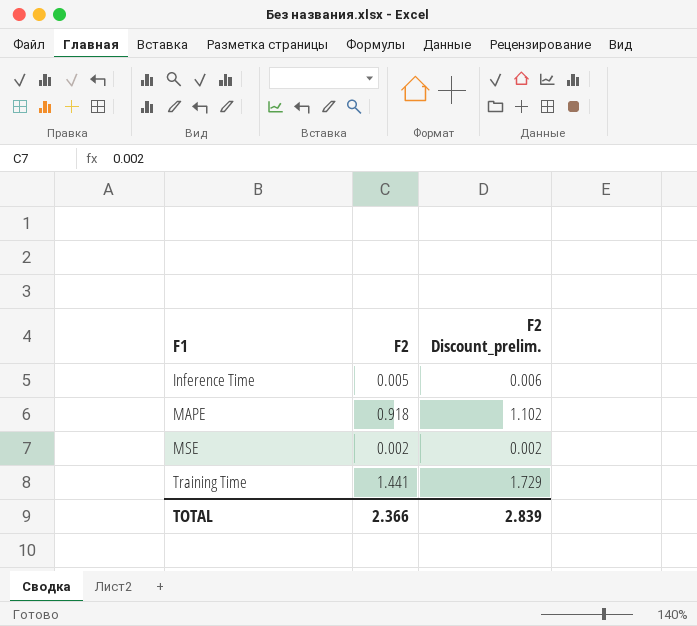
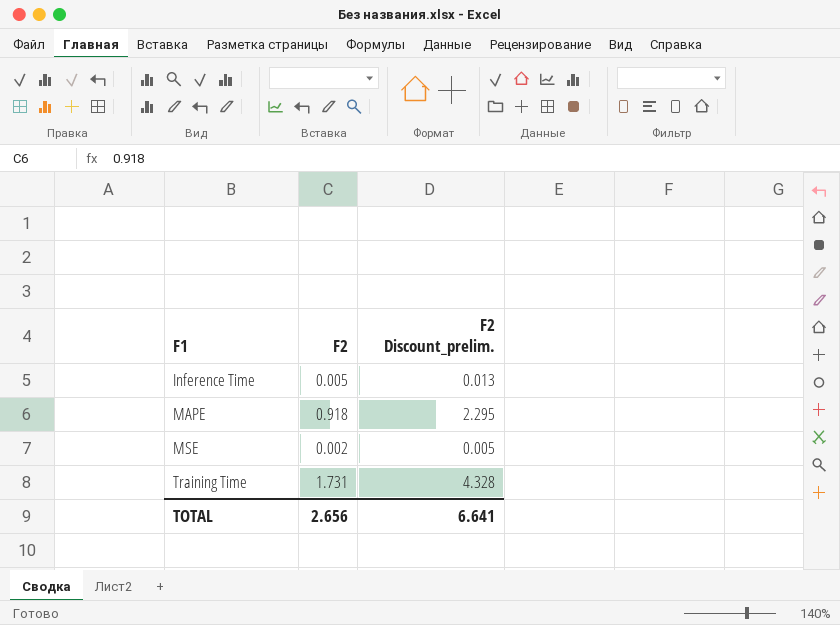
column F2 Discount_prelim. | formula: [F2] * 1.2 -> [F2] * 2.5
Training Time | F2: 1.441 -> 1.731
TOTAL | F2: 2.366 -> 2.656
TOTAL | F2 Discount_prelim.: 2.839 -> 6.641

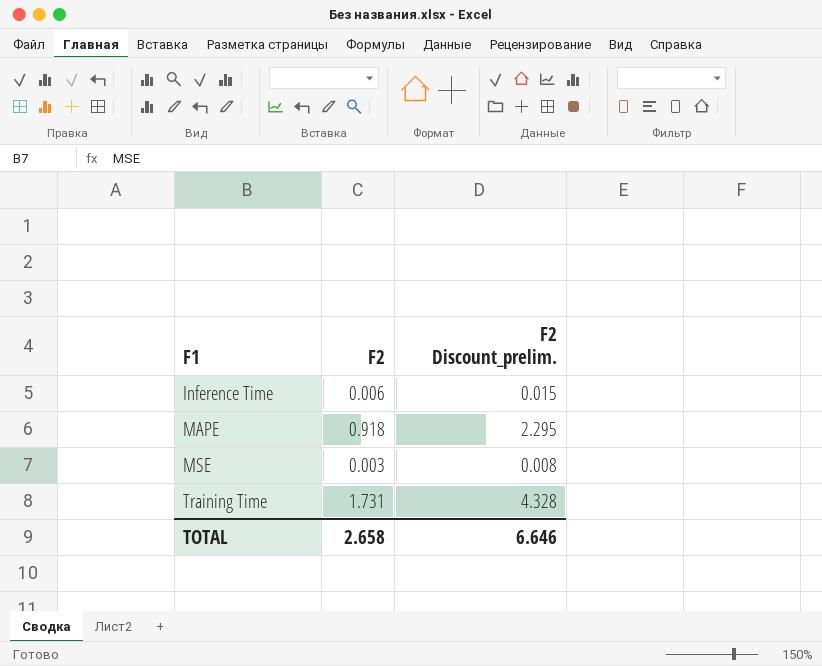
Inference Time | F2: 0.005 -> 0.006
Inference Time | F2 Discount_prelim.: 0.013 -> 0.015
MSE | F2: 0.002 -> 0.003
MSE | F2 Discount_prelim.: 0.005 -> 0.008
TOTAL | F2: 2.656 -> 2.658
TOTAL | F2 Discount_prelim.: 6.641 -> 6.646

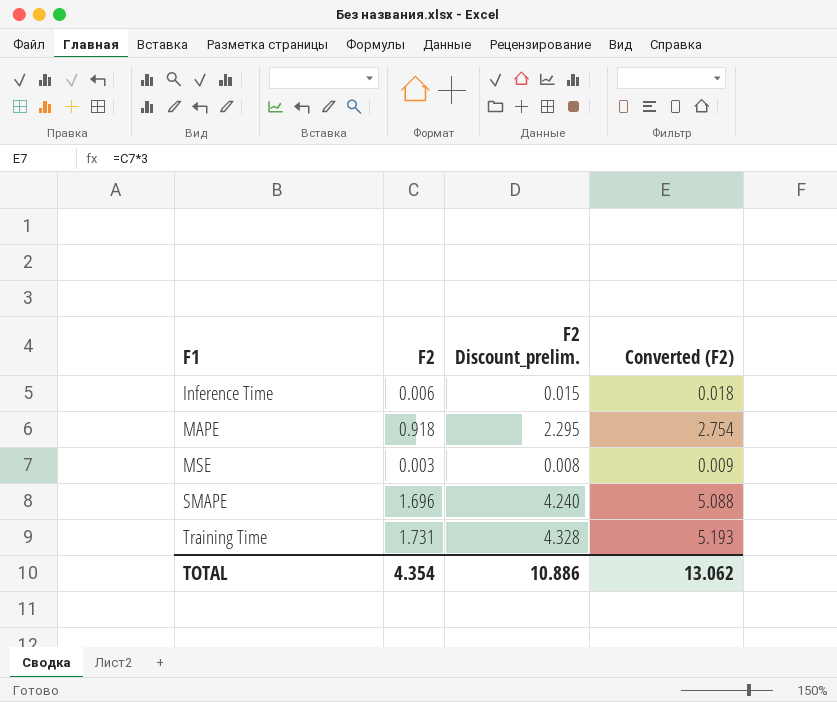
column Converted (F2) | formula: none -> [F2] * 3
row SMAPE: none -> 1.696 | 4.240 | 5.088
TOTAL | F2: 2.658 -> 4.354
TOTAL | F2 Discount_prelim.: 6.646 -> 10.886

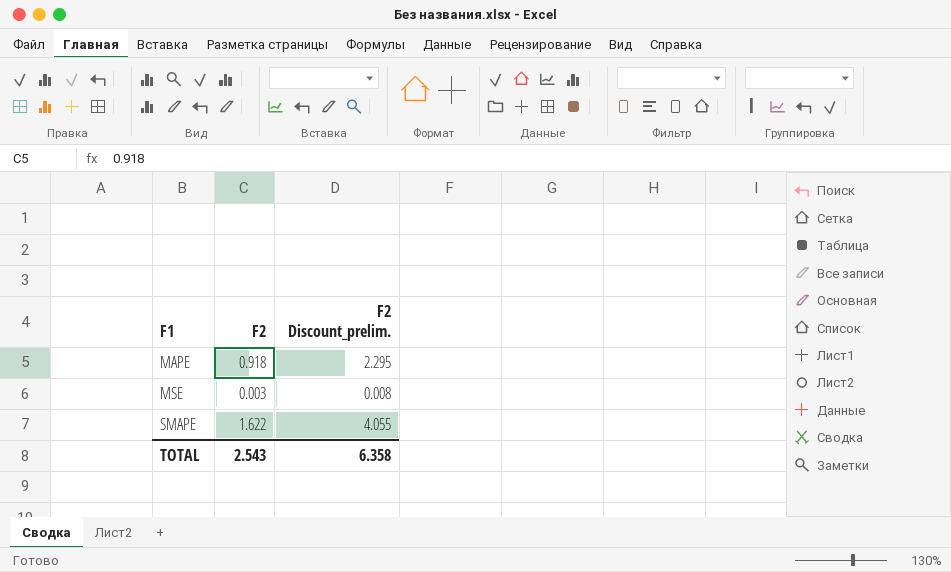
column Converted (F2) | formula: [F2] * 3 -> none
row Inference Time: 0.006 | 0.015 | 0.018 -> none
row Training Time: 1.731 | 4.328 | 5.193 -> none
SMAPE | F2: 1.696 -> 1.622
SMAPE | F2 Discount_prelim.: 4.240 -> 4.055
TOTAL | F2: 4.354 -> 2.543
TOTAL | F2 Discount_prelim.: 10.886 -> 6.358

